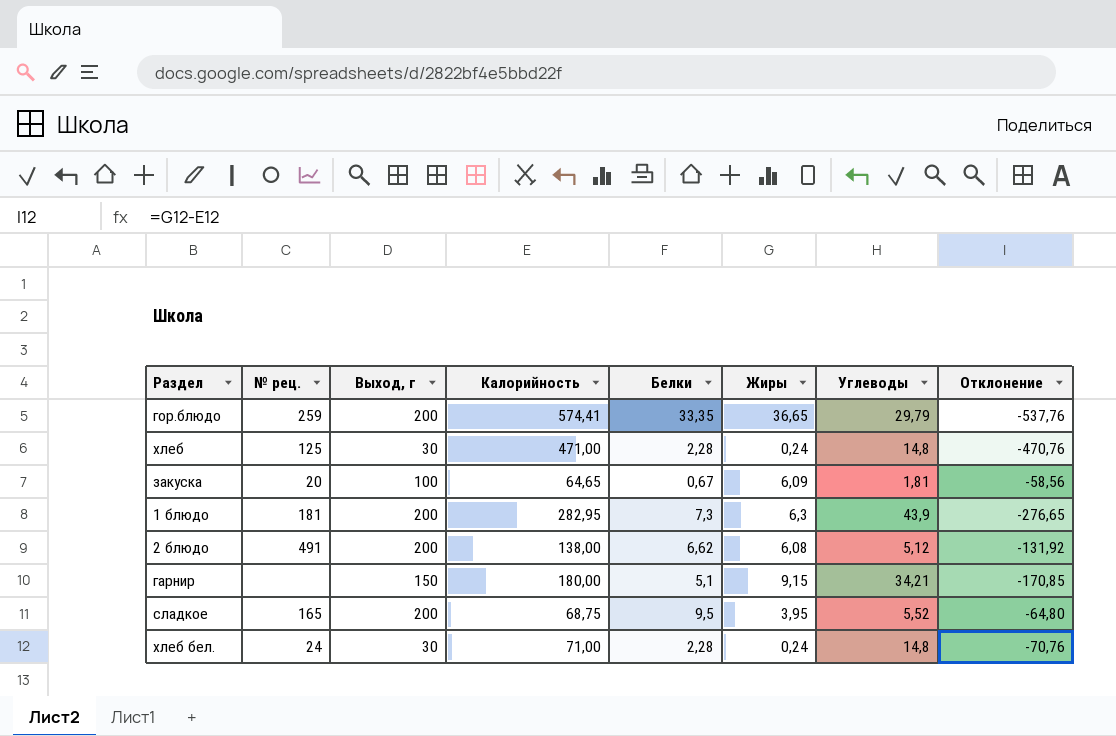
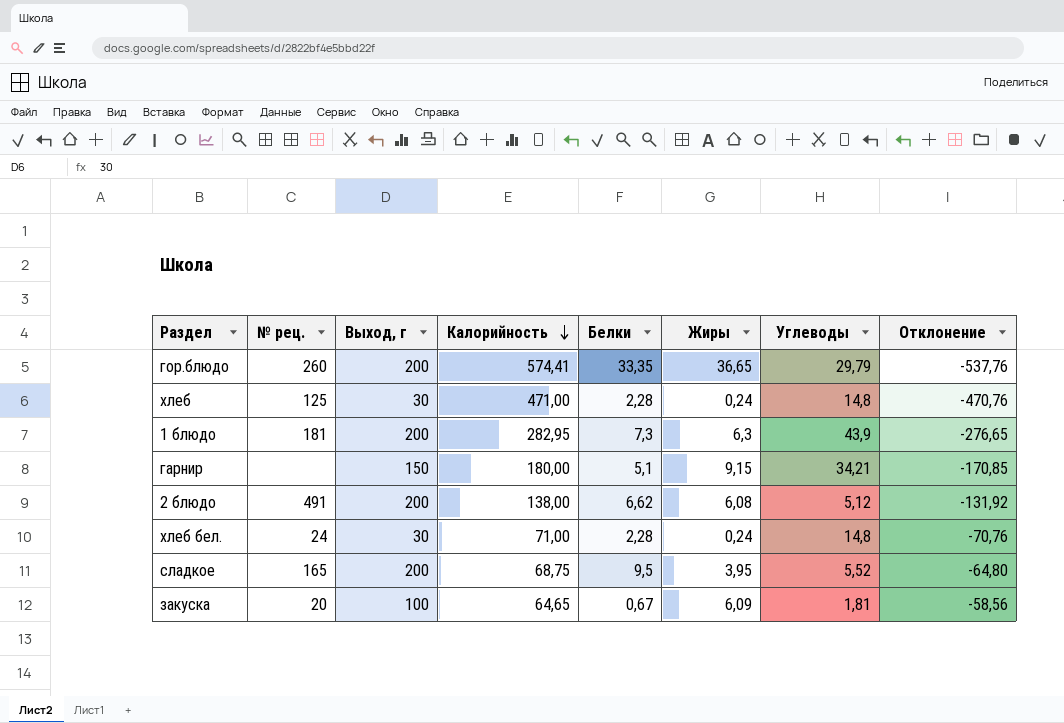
row order: none -> Калорийность descending
гор.блюдо | № рец.: 259 -> 260

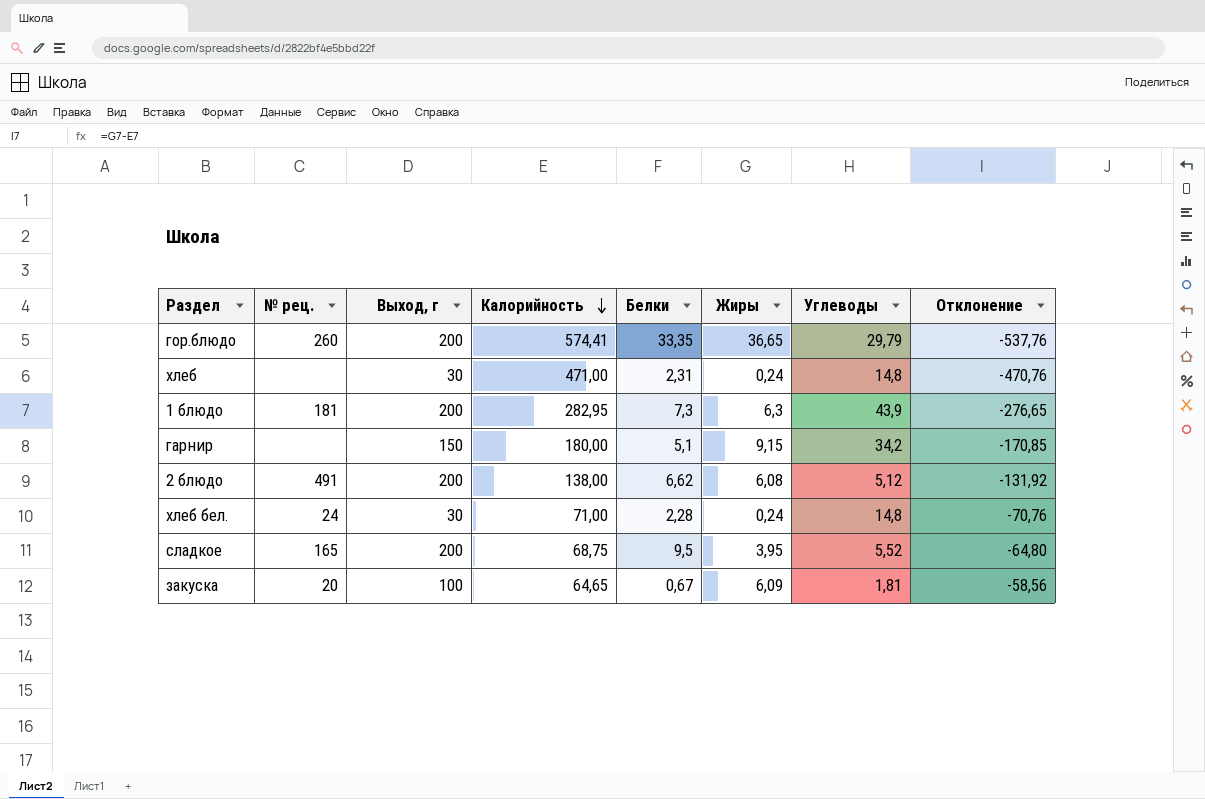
хлеб | № рец.: 125 -> none
хлеб | Белки: 2,28 -> 2,31
гарнир | Углеводы: 34,21 -> 34,2

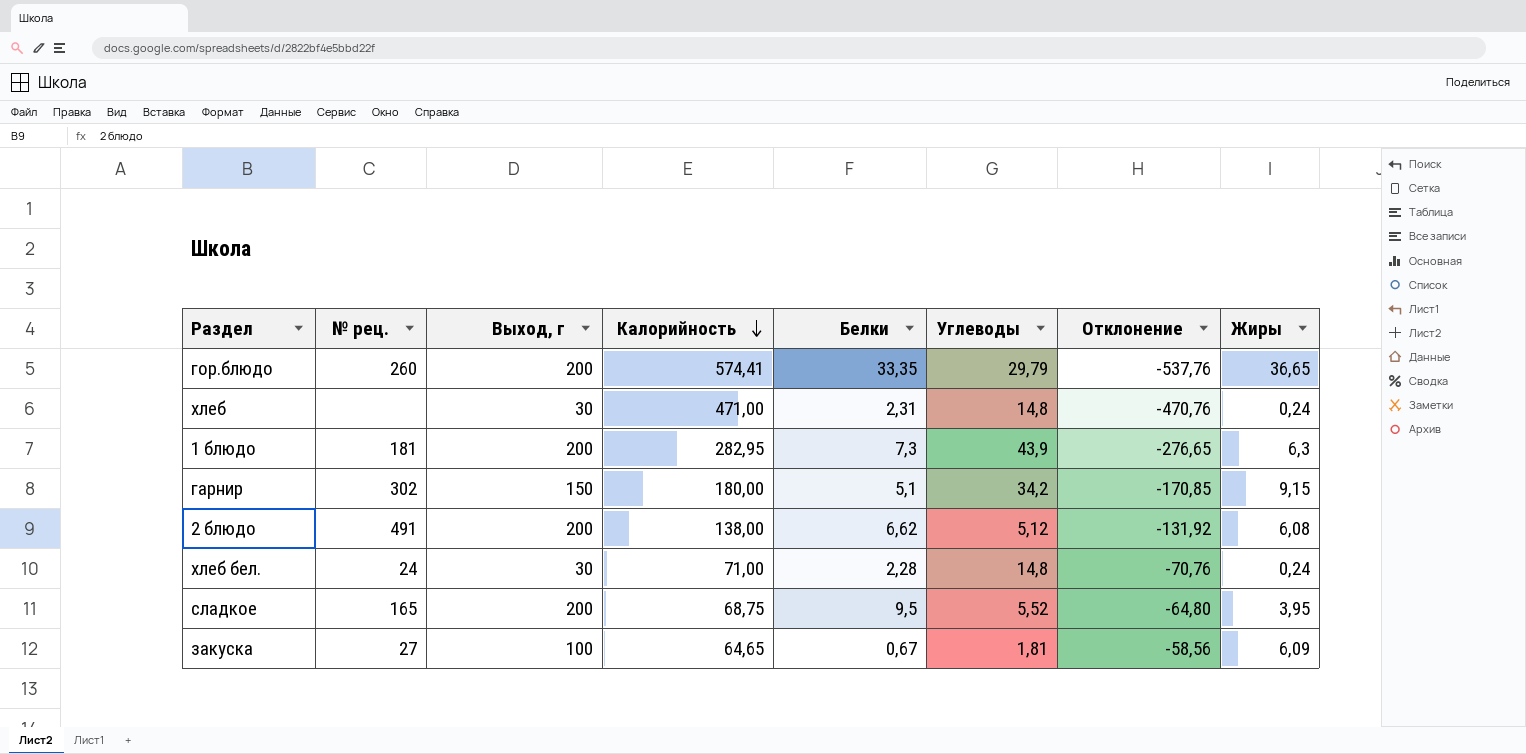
column Жиры | position: 6 -> 8
гарнир | № рец.: none -> 302
закуска | № рец.: 20 -> 27

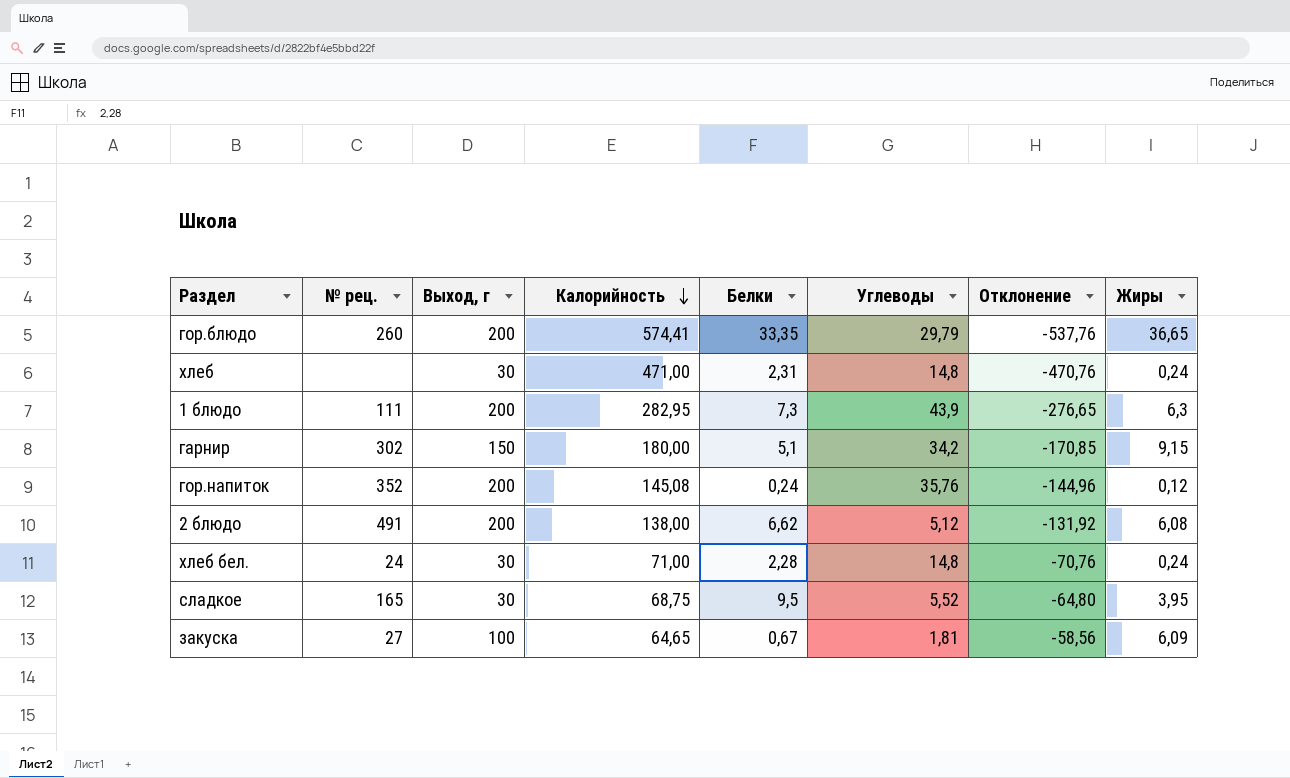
1 блюдо | № рец.: 181 -> 111
row гор.напиток: none -> 352 | 200 | 145,08 | 0,24 | 35,76 | -144,96 | 0,12
сладкое | Выход, г: 200 -> 30

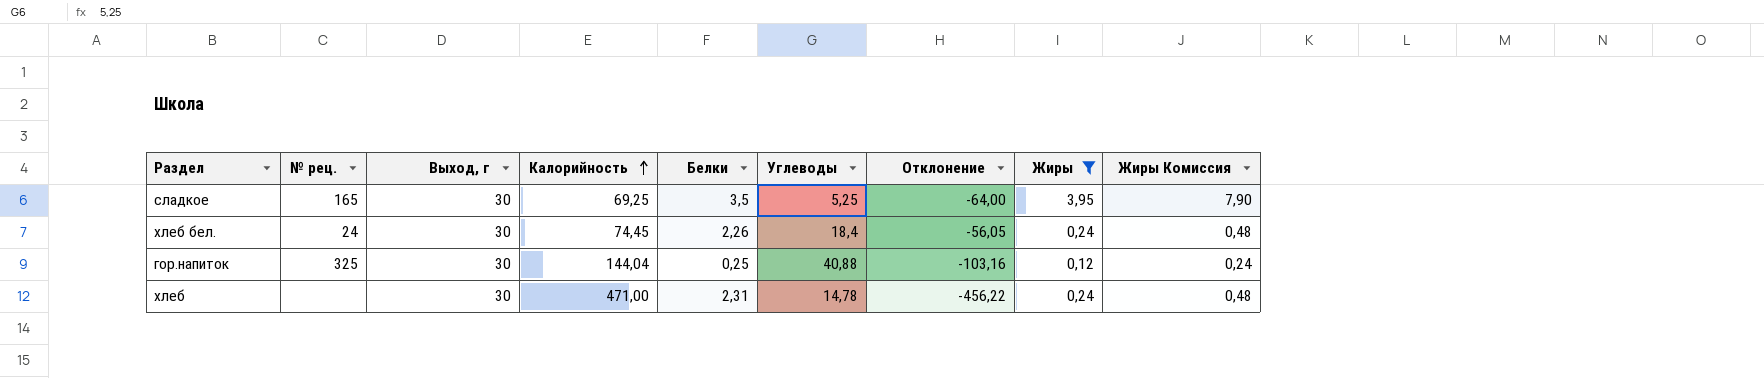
filter: none -> Жиры <= 3,95
row order: Калорийность descending -> Калорийность ascending
column Отклонение | formula: [Жиры] - [Калорийность] -> [Углеводы] - [Калорийность]
column Жиры Комиссия | formula: none -> [Жиры] * 2
сладкое | Калорийность: 68,75 -> 69,25
сладкое | Белки: 9,5 -> 3,5
сладкое | Углеводы: 5,52 -> 5,25
хлеб бел. | Калорийность: 71,00 -> 74,45
хлеб бел. | Белки: 2,28 -> 2,26
хлеб бел. | Углеводы: 14,8 -> 18,4
гор.напиток | № рец.: 352 -> 325
гор.напиток | Выход, г: 200 -> 30
гор.напиток | Калорийность: 145,08 -> 144,04
гор.напиток | Белки: 0,24 -> 0,25
гор.напиток | Углеводы: 35,76 -> 40,88
хлеб | Углеводы: 14,8 -> 14,78

